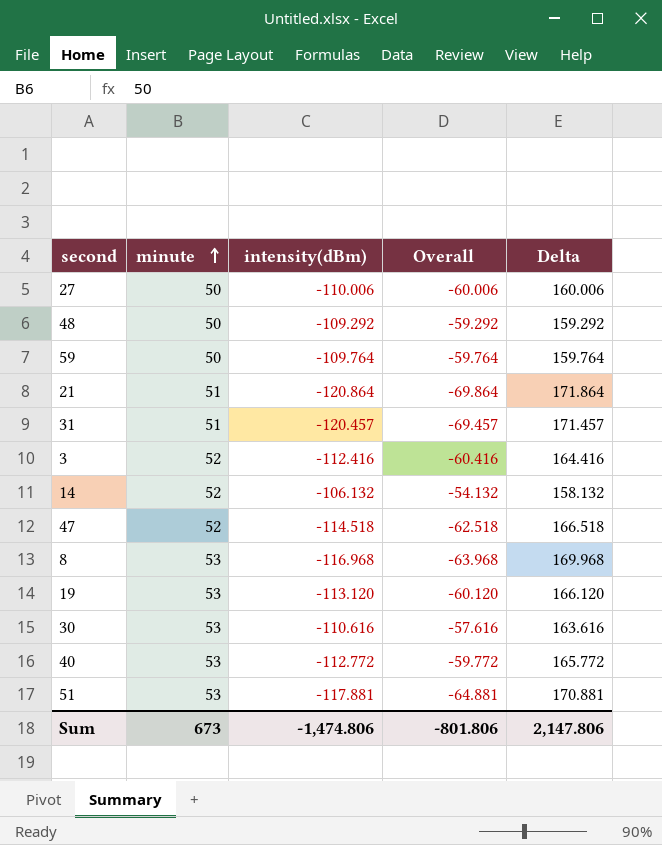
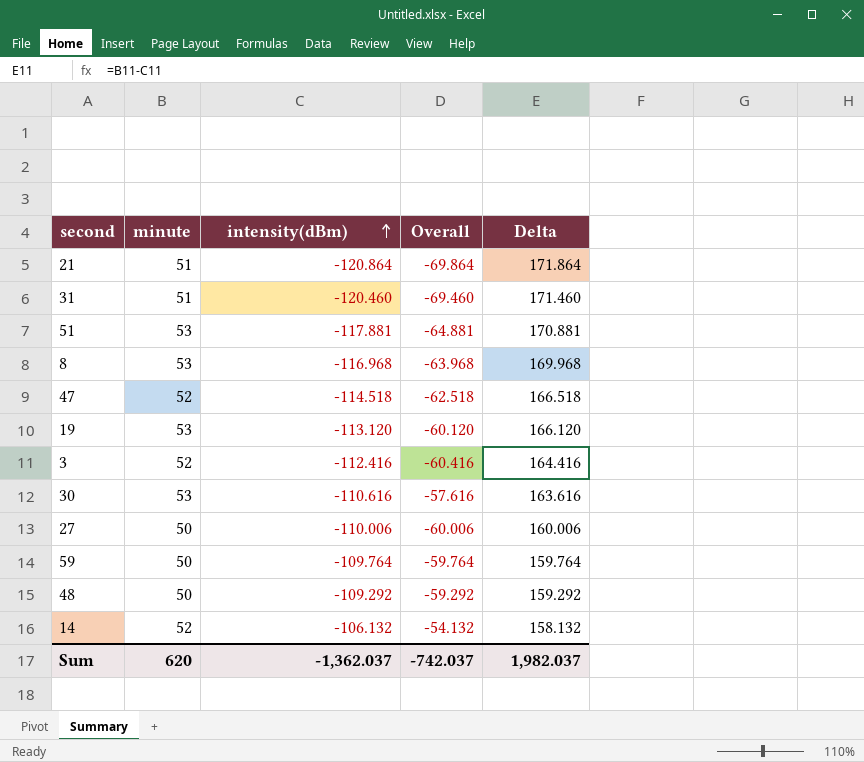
row order: minute ascending -> intensity(dBm) ascending
row 40: 53 | -112.772 | -59.772 | 165.772 -> none
31 | intensity(dBm): -120.457 -> -120.460
31 | Overall: -69.457 -> -69.460
31 | Delta: 171.457 -> 171.460
Sum | minute: 673 -> 620
Sum | intensity(dBm): -1,474.806 -> -1,362.037
Sum | Overall: -801.806 -> -742.037
Sum | Delta: 2,147.806 -> 1,982.037

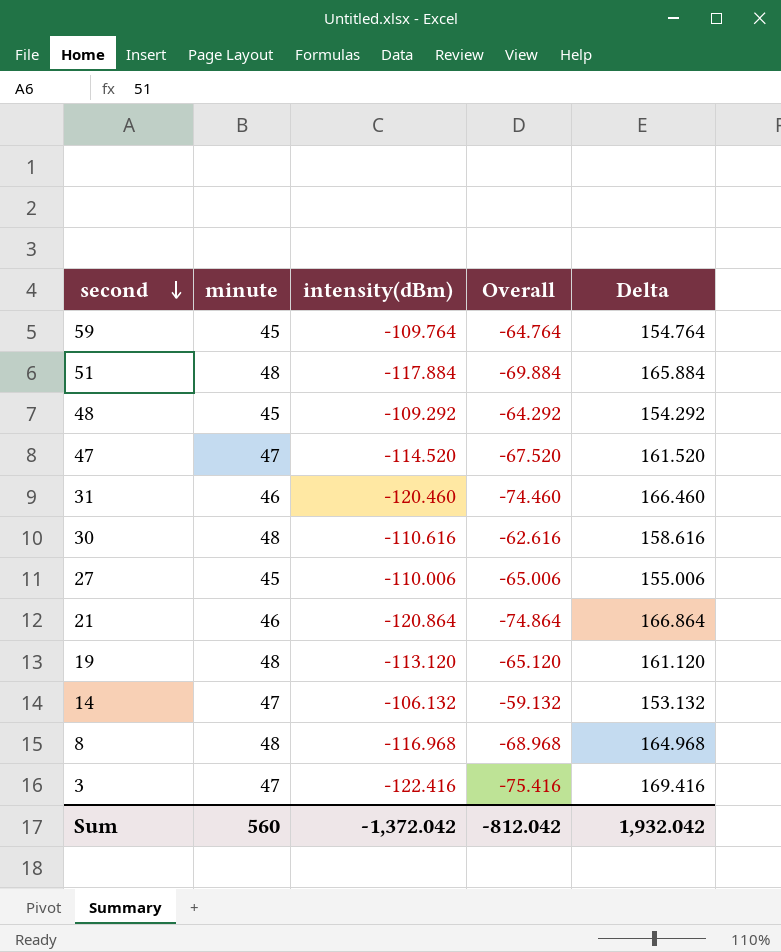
row order: intensity(dBm) ascending -> second descending
59 | minute: 50 -> 45
59 | Overall: -59.764 -> -64.764
59 | Delta: 159.764 -> 154.764
51 | minute: 53 -> 48
51 | intensity(dBm): -117.881 -> -117.884
51 | Overall: -64.881 -> -69.884
51 | Delta: 170.881 -> 165.884
48 | minute: 50 -> 45
48 | Overall: -59.292 -> -64.292
48 | Delta: 159.292 -> 154.292
47 | minute: 52 -> 47
47 | intensity(dBm): -114.518 -> -114.520
47 | Overall: -62.518 -> -67.520
47 | Delta: 166.518 -> 161.520
31 | minute: 51 -> 46
31 | Overall: -69.460 -> -74.460
31 | Delta: 171.460 -> 166.460
30 | minute: 53 -> 48
30 | Overall: -57.616 -> -62.616
30 | Delta: 163.616 -> 158.616
27 | minute: 50 -> 45
27 | Overall: -60.006 -> -65.006
27 | Delta: 160.006 -> 155.006
21 | minute: 51 -> 46
21 | Overall: -69.864 -> -74.864
21 | Delta: 171.864 -> 166.864
19 | minute: 53 -> 48
19 | Overall: -60.120 -> -65.120
19 | Delta: 166.120 -> 161.120
14 | minute: 52 -> 47
14 | Overall: -54.132 -> -59.132
14 | Delta: 158.132 -> 153.132
8 | minute: 53 -> 48
8 | Overall: -63.968 -> -68.968
8 | Delta: 169.968 -> 164.968
3 | minute: 52 -> 47
3 | intensity(dBm): -112.416 -> -122.416
3 | Overall: -60.416 -> -75.416
3 | Delta: 164.416 -> 169.416
Sum | minute: 620 -> 560
Sum | intensity(dBm): -1,362.037 -> -1,372.042
Sum | Overall: -742.037 -> -812.042
Sum | Delta: 1,982.037 -> 1,932.042

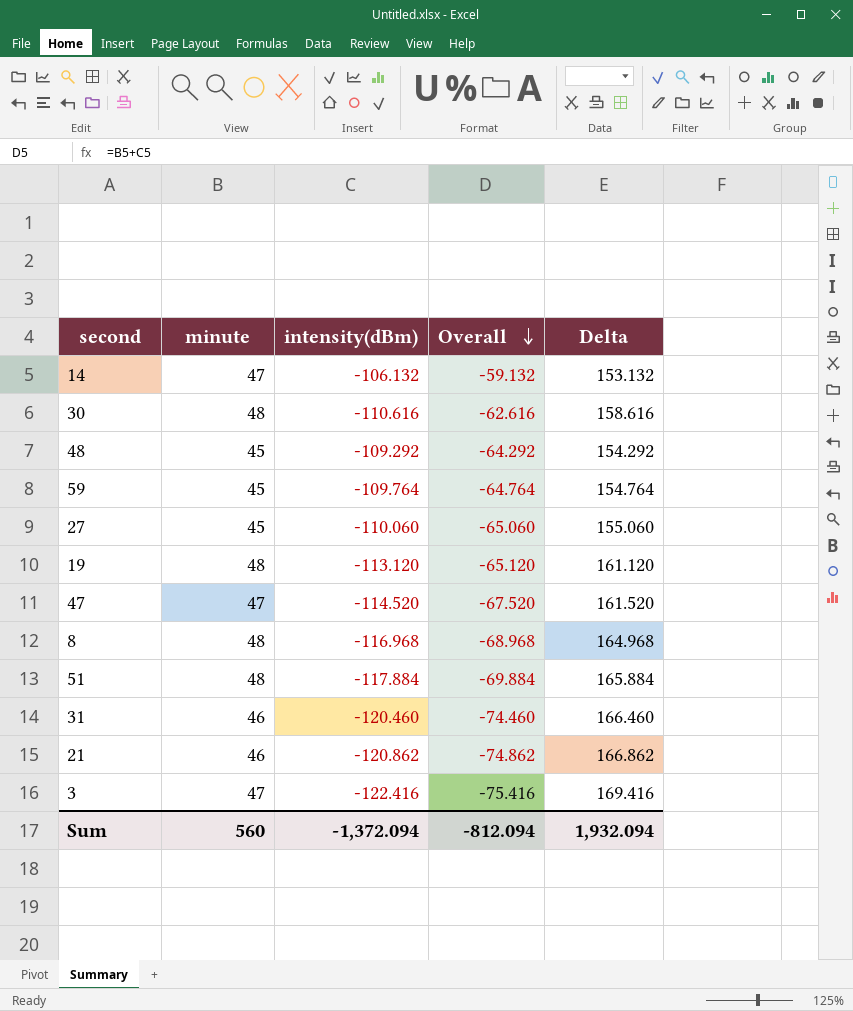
row order: second descending -> Overall descending
27 | intensity(dBm): -110.006 -> -110.060
27 | Overall: -65.006 -> -65.060
27 | Delta: 155.006 -> 155.060
21 | intensity(dBm): -120.864 -> -120.862
21 | Overall: -74.864 -> -74.862
21 | Delta: 166.864 -> 166.862
Sum | intensity(dBm): -1,372.042 -> -1,372.094
Sum | Overall: -812.042 -> -812.094
Sum | Delta: 1,932.042 -> 1,932.094

